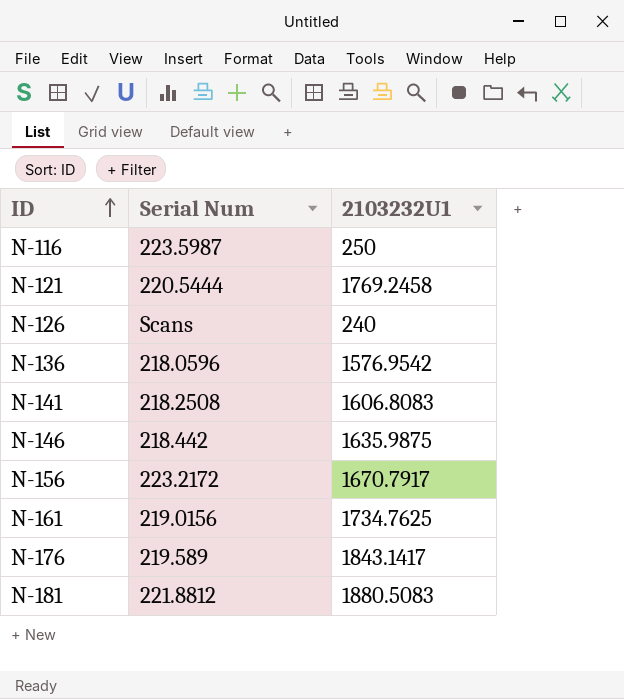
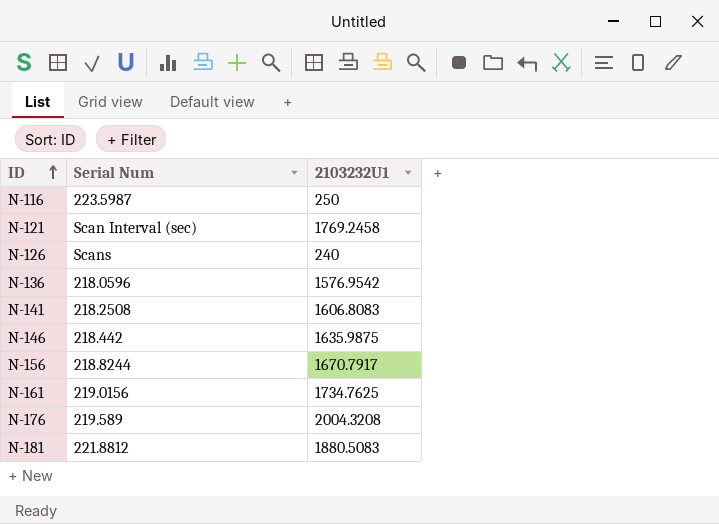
N-121 | Serial Num: 220.5444 -> Scan Interval (sec)
N-156 | Serial Num: 223.2172 -> 218.8244
N-176 | 2103232U1: 1843.1417 -> 2004.3208

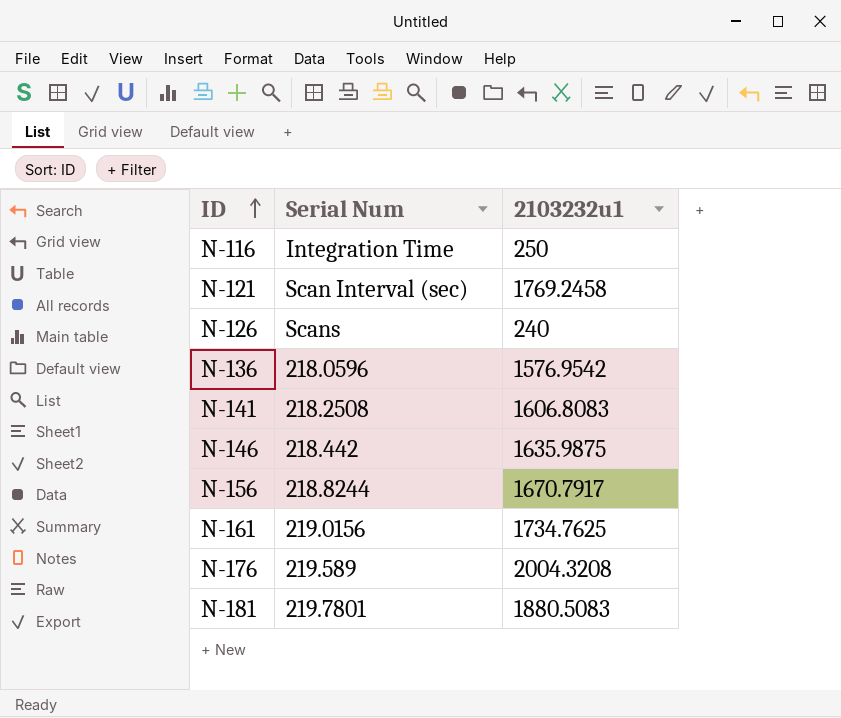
column name: 2103232U1 -> 2103232u1
N-116 | Serial Num: 223.5987 -> Integration Time
N-181 | Serial Num: 221.8812 -> 219.7801

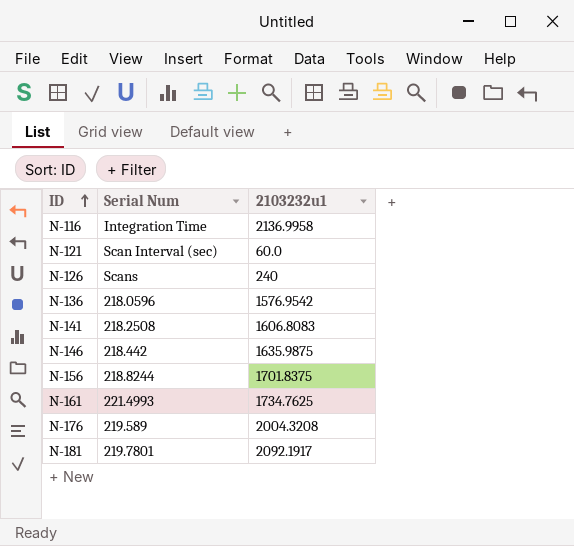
N-116 | 2103232u1: 250 -> 2136.9958
N-121 | 2103232u1: 1769.2458 -> 60.0
N-156 | 2103232u1: 1670.7917 -> 1701.8375
N-161 | Serial Num: 219.0156 -> 221.4993
N-181 | 2103232u1: 1880.5083 -> 2092.1917

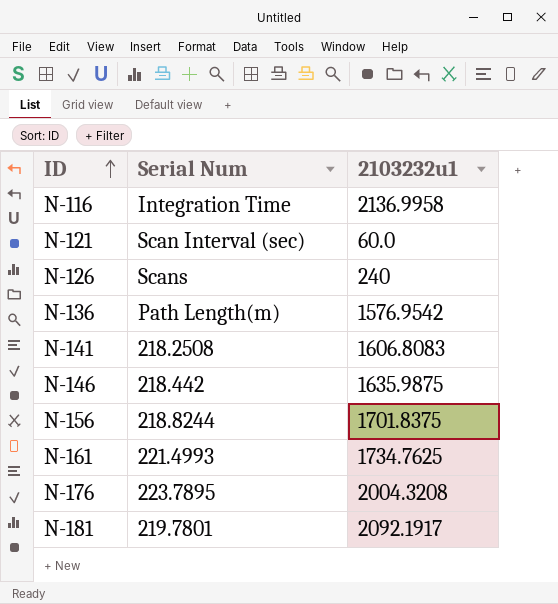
N-136 | Serial Num: 218.0596 -> Path Length(m)
N-176 | Serial Num: 219.589 -> 223.7895

